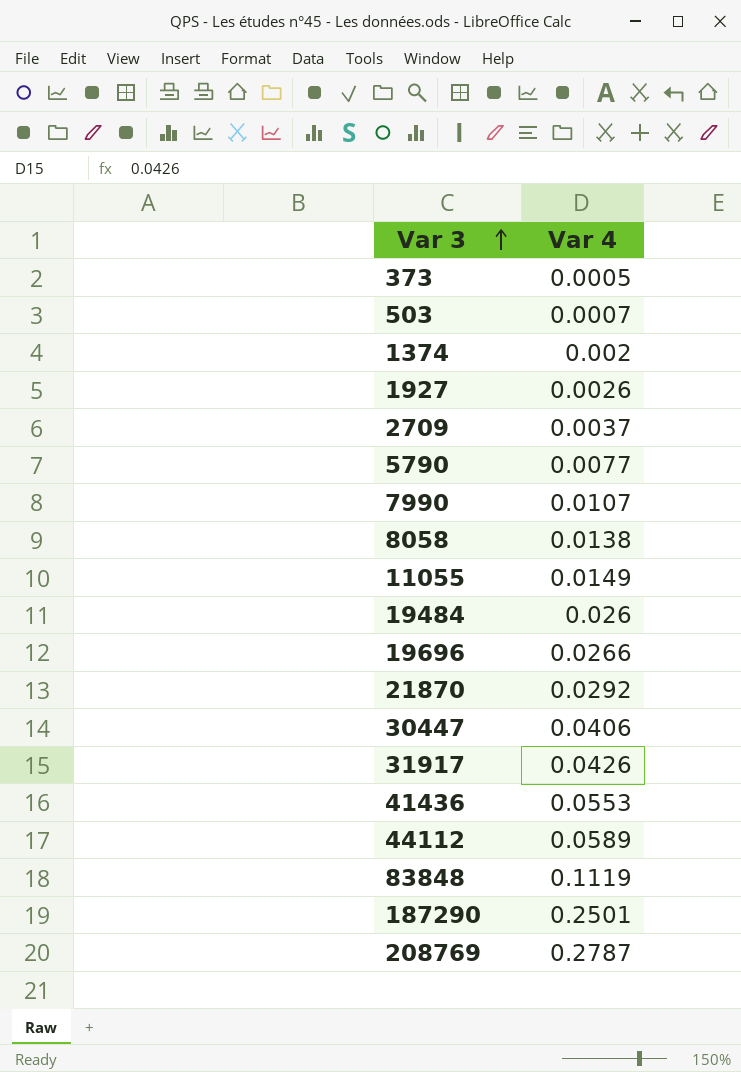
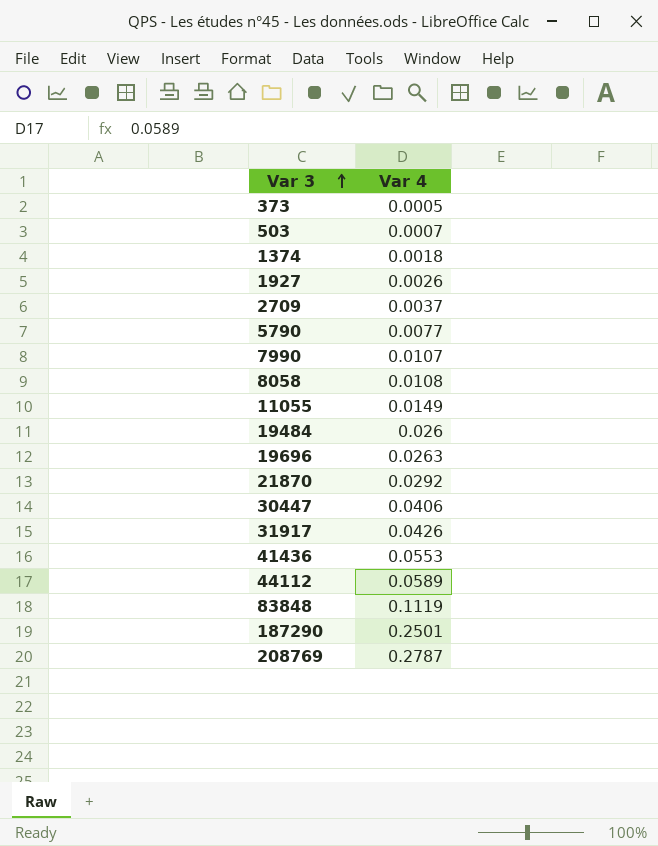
1374 | Var 4: 0.002 -> 0.0018
8058 | Var 4: 0.0138 -> 0.0108
19696 | Var 4: 0.0266 -> 0.0263

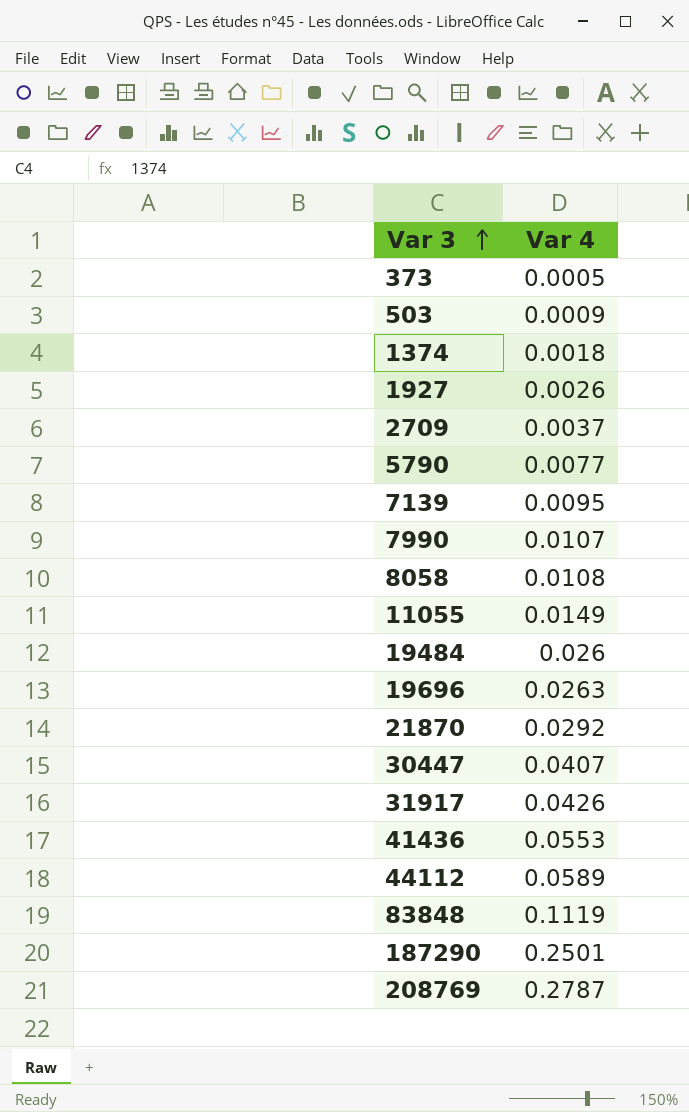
503 | Var 4: 0.0007 -> 0.0009
row 7139: none -> 0.0095
30447 | Var 4: 0.0406 -> 0.0407

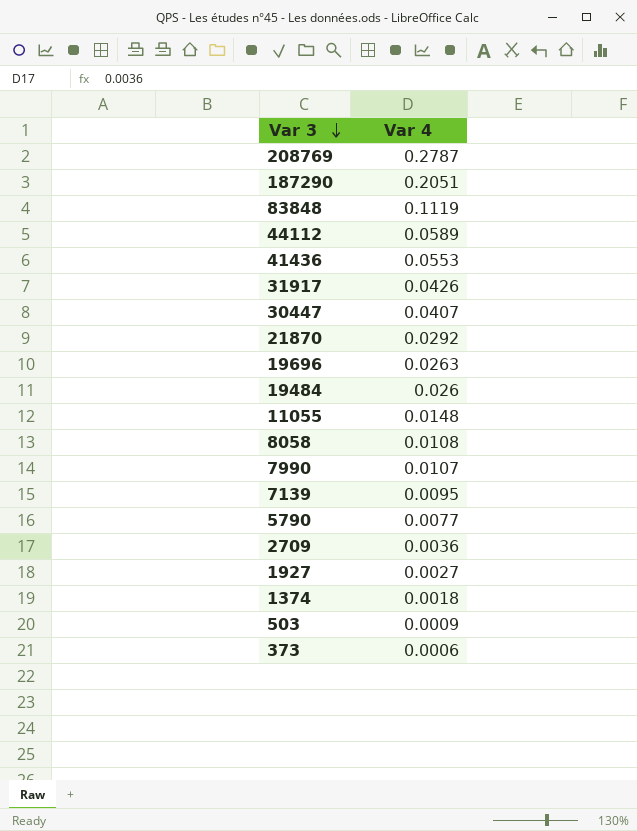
row order: Var 3 ascending -> Var 3 descending
187290 | Var 4: 0.2501 -> 0.2051
11055 | Var 4: 0.0149 -> 0.0148
2709 | Var 4: 0.0037 -> 0.0036
1927 | Var 4: 0.0026 -> 0.0027
373 | Var 4: 0.0005 -> 0.0006

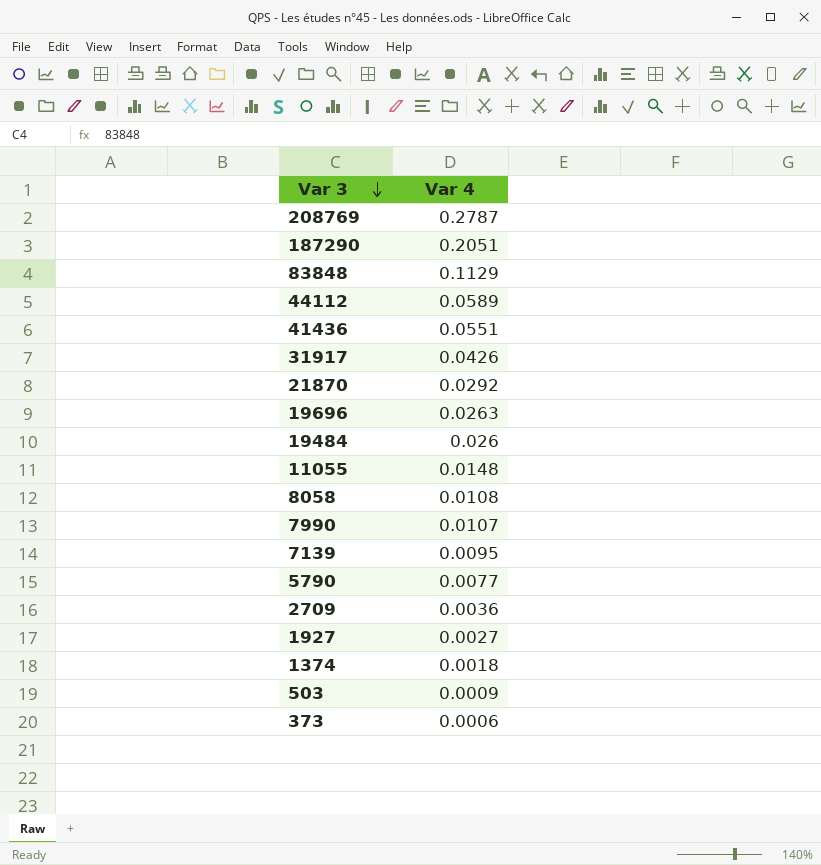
row 30447: 0.0407 -> none
83848 | Var 4: 0.1119 -> 0.1129
41436 | Var 4: 0.0553 -> 0.0551

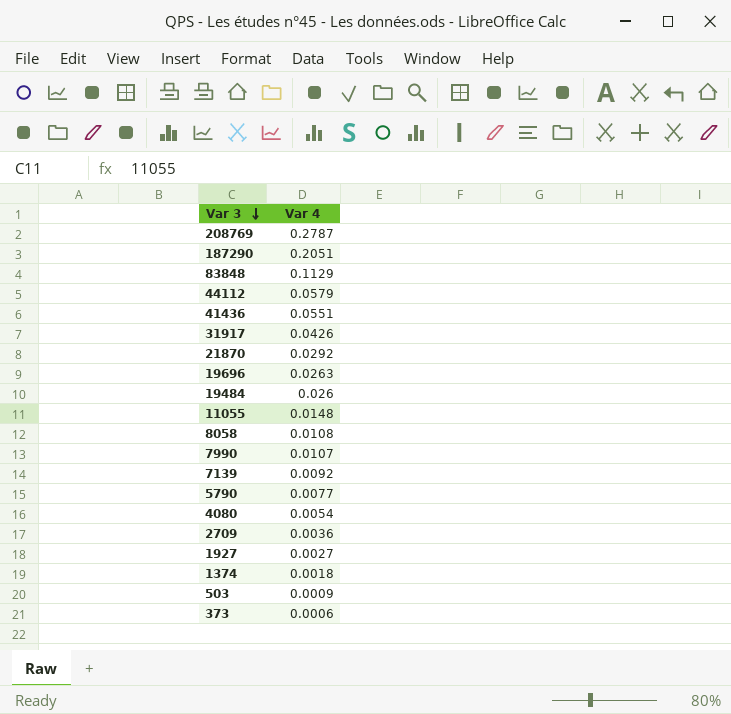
44112 | Var 4: 0.0589 -> 0.0579
7139 | Var 4: 0.0095 -> 0.0092
row 4080: none -> 0.0054

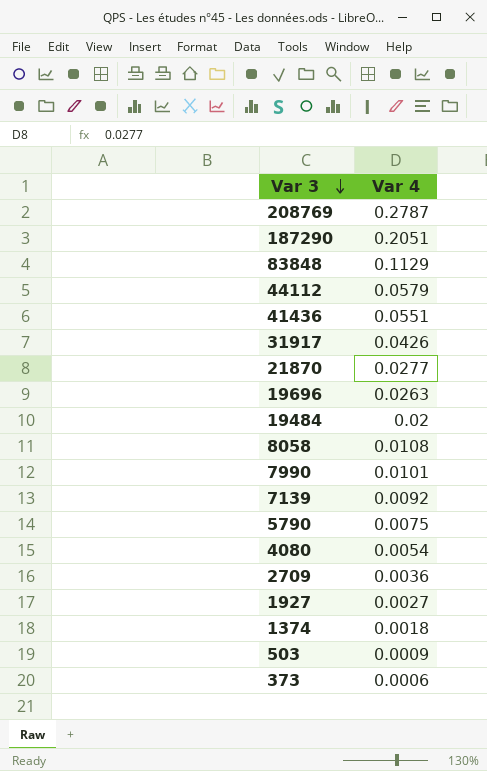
row 11055: 0.0148 -> none
21870 | Var 4: 0.0292 -> 0.0277
19484 | Var 4: 0.026 -> 0.02
7990 | Var 4: 0.0107 -> 0.0101
5790 | Var 4: 0.0077 -> 0.0075

